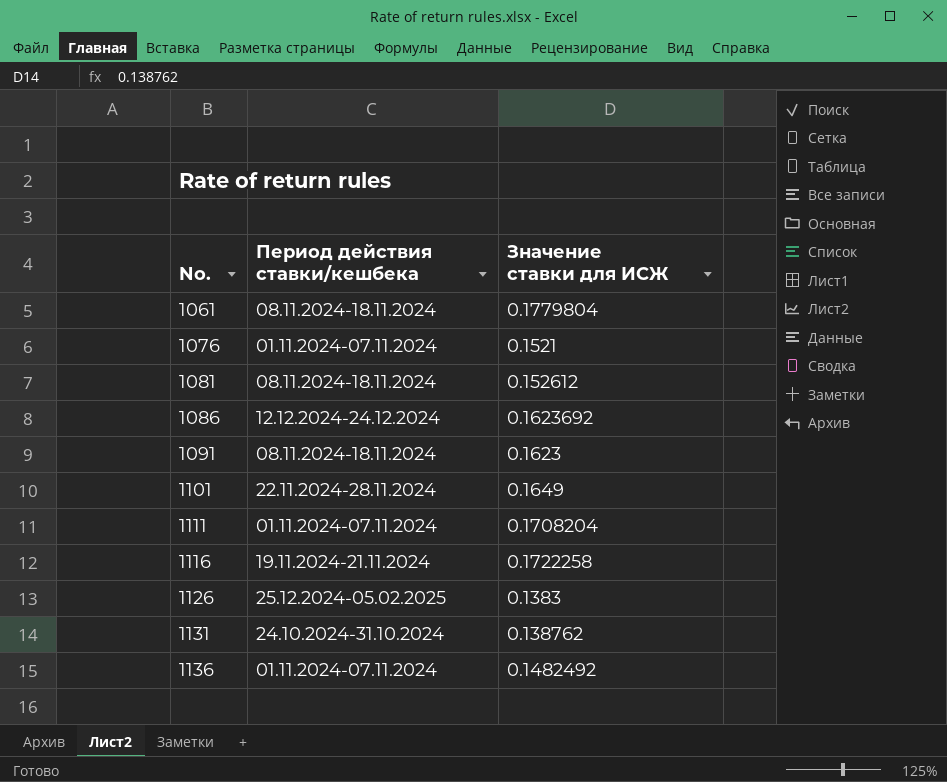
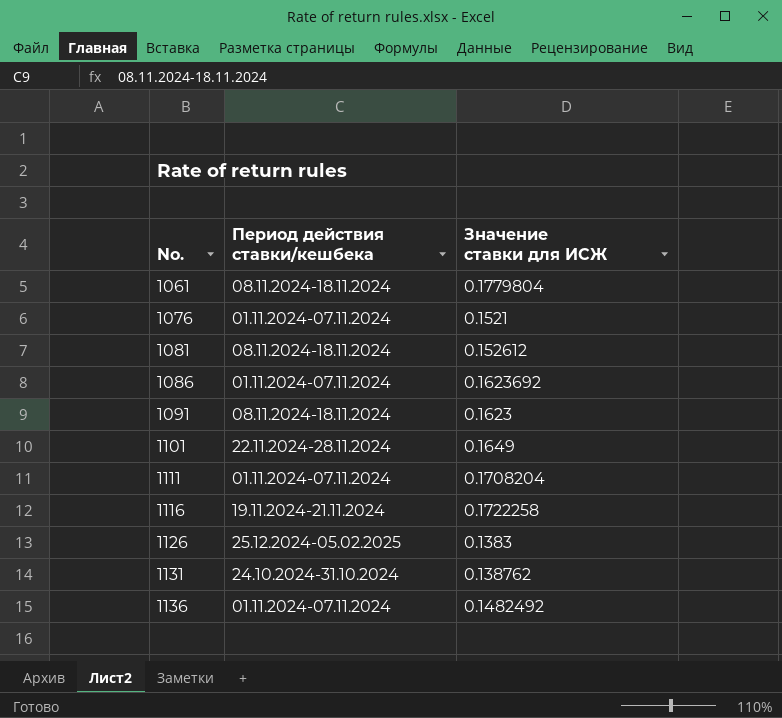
1086 | Период действия ставки/кешбека: 12.12.2024-24.12.2024 -> 01.11.2024-07.11.2024

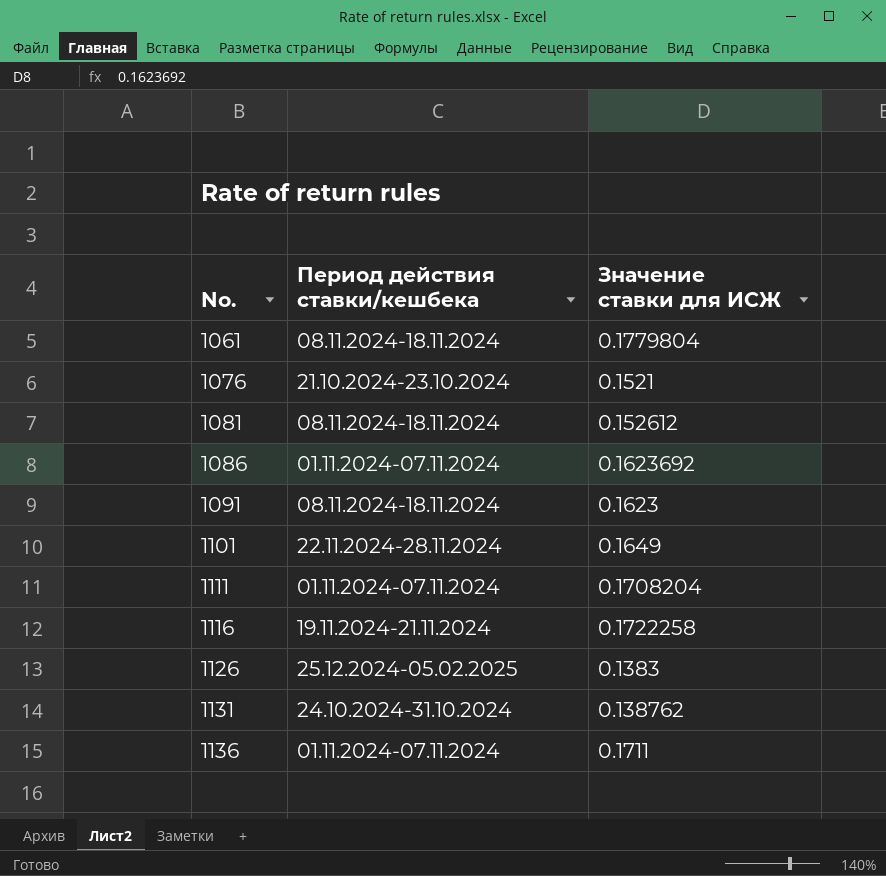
1076 | Период действия ставки/кешбека: 01.11.2024-07.11.2024 -> 21.10.2024-23.10.2024
1136 | Значение ставки для ИСЖ: 0.1482492 -> 0.1711

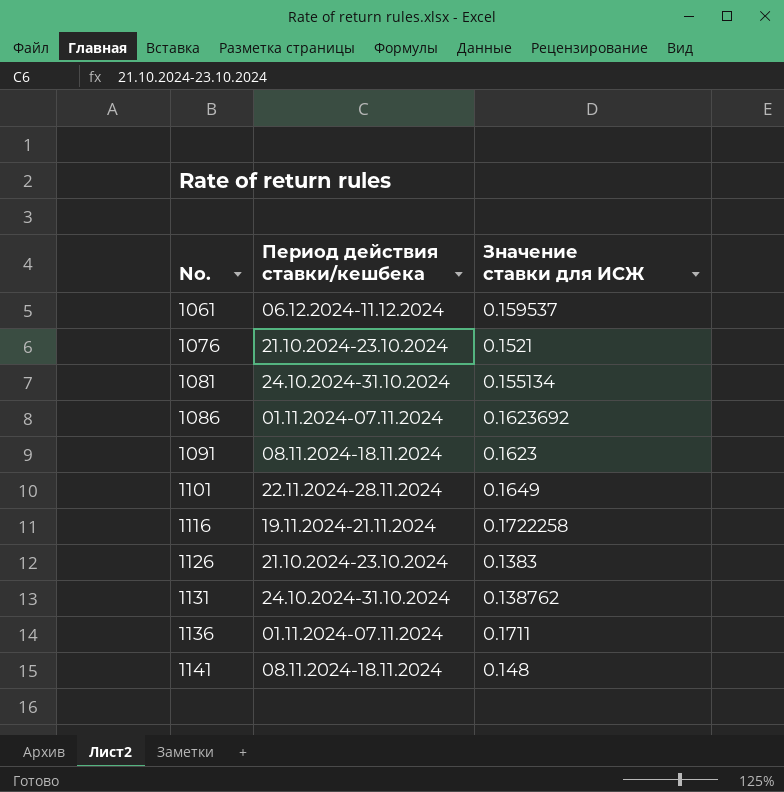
row 1111: 01.11.2024-07.11.2024 | 0.1708204 -> none
1061 | Период действия ставки/кешбека: 08.11.2024-18.11.2024 -> 06.12.2024-11.12.2024
1061 | Значение ставки для ИСЖ: 0.1779804 -> 0.159537
1081 | Период действия ставки/кешбека: 08.11.2024-18.11.2024 -> 24.10.2024-31.10.2024
1081 | Значение ставки для ИСЖ: 0.152612 -> 0.155134
1126 | Период действия ставки/кешбека: 25.12.2024-05.02.2025 -> 21.10.2024-23.10.2024
row 1141: none -> 08.11.2024-18.11.2024 | 0.148

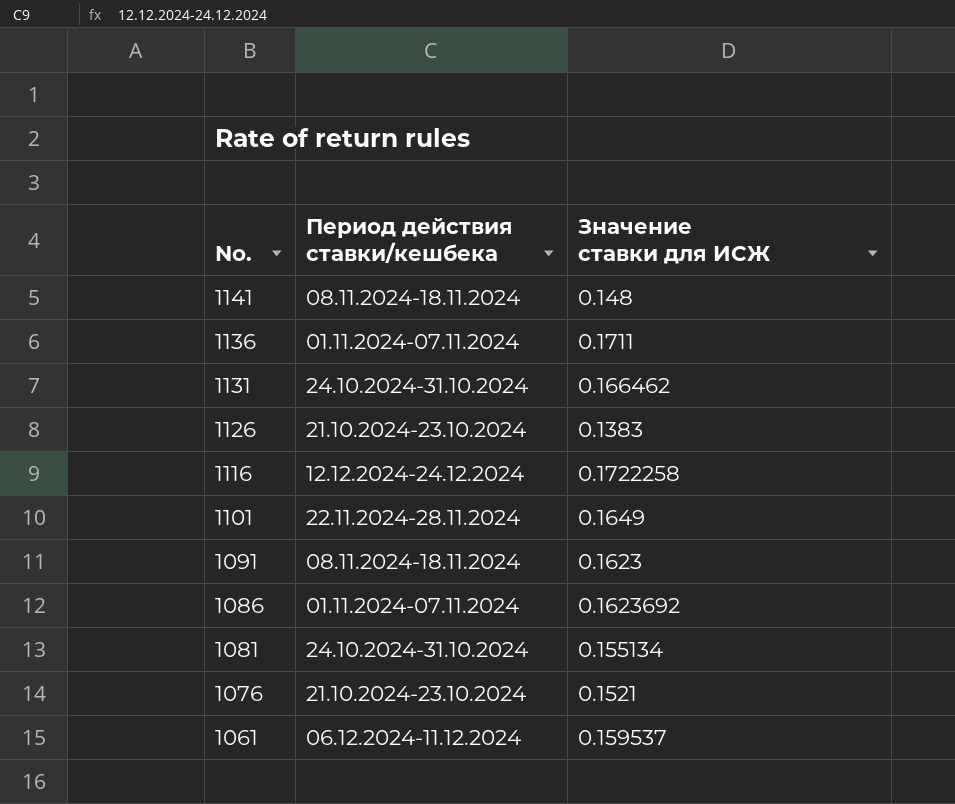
row order: No. ascending -> No. descending
1131 | Значение ставки для ИСЖ: 0.138762 -> 0.166462
1116 | Период действия ставки/кешбека: 19.11.2024-21.11.2024 -> 12.12.2024-24.12.2024

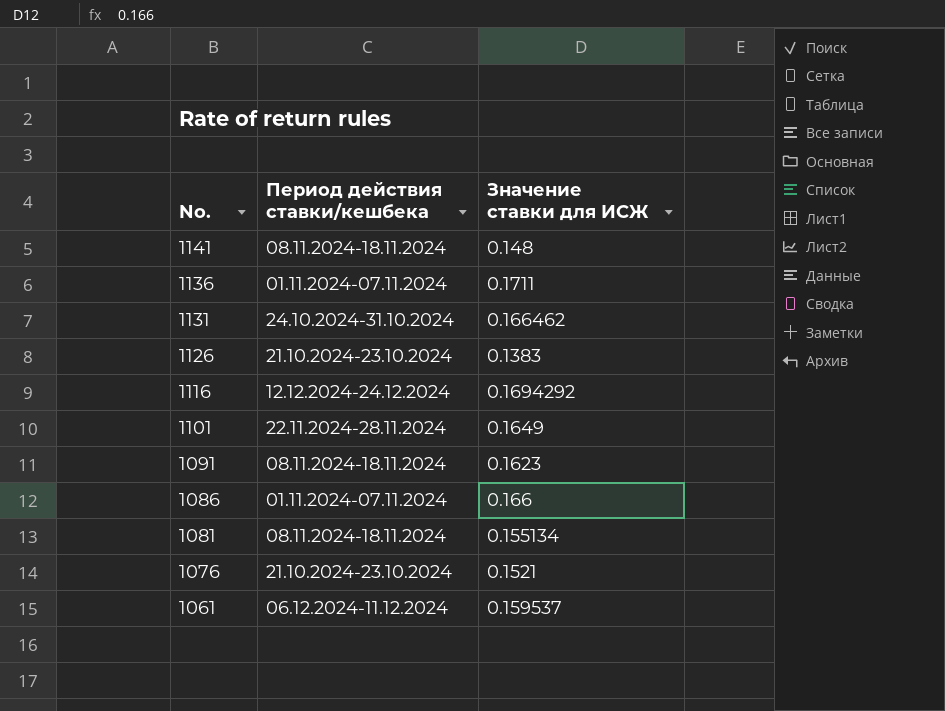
1116 | Значение ставки для ИСЖ: 0.1722258 -> 0.1694292
1086 | Значение ставки для ИСЖ: 0.1623692 -> 0.166
1081 | Период действия ставки/кешбека: 24.10.2024-31.10.2024 -> 08.11.2024-18.11.2024

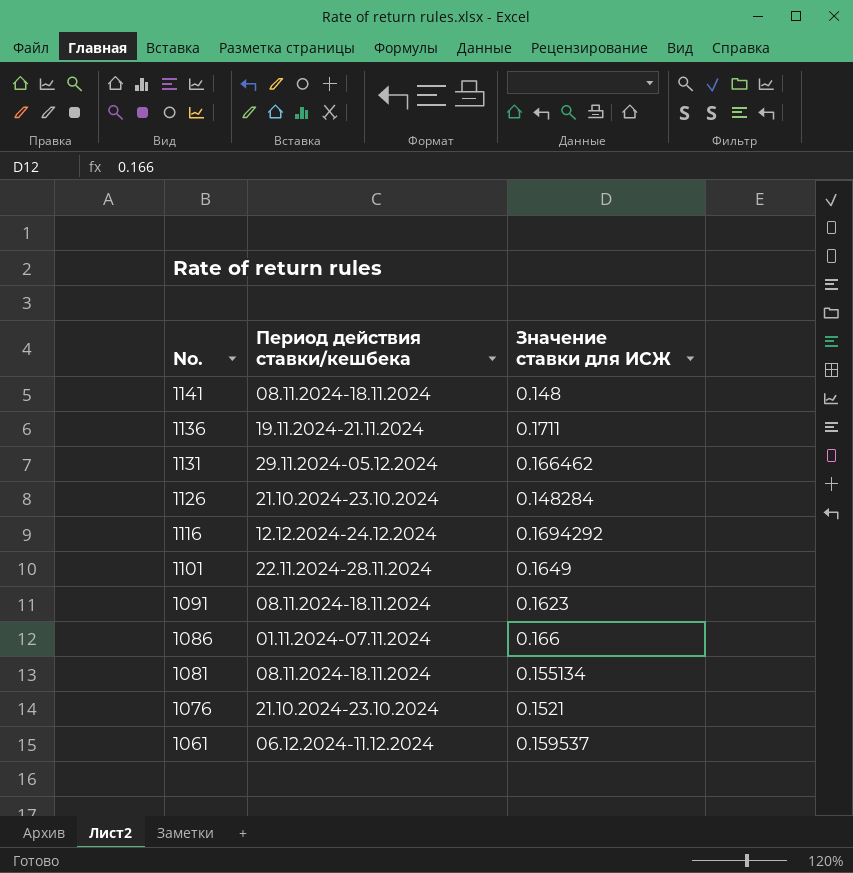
1136 | Период действия ставки/кешбека: 01.11.2024-07.11.2024 -> 19.11.2024-21.11.2024
1131 | Период действия ставки/кешбека: 24.10.2024-31.10.2024 -> 29.11.2024-05.12.2024
1126 | Значение ставки для ИСЖ: 0.1383 -> 0.148284

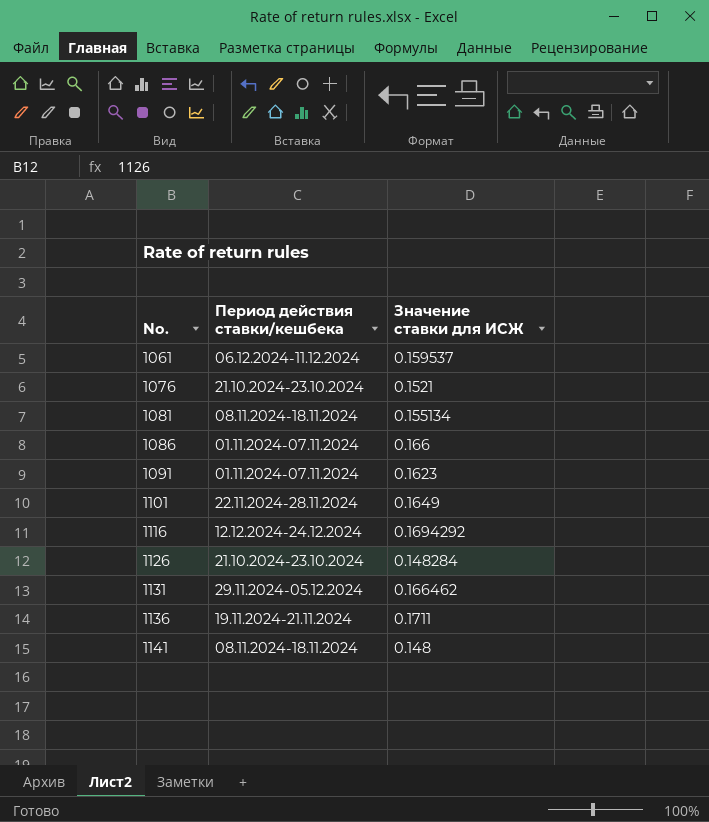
row order: No. descending -> No. ascending
1091 | Период действия ставки/кешбека: 08.11.2024-18.11.2024 -> 01.11.2024-07.11.2024

